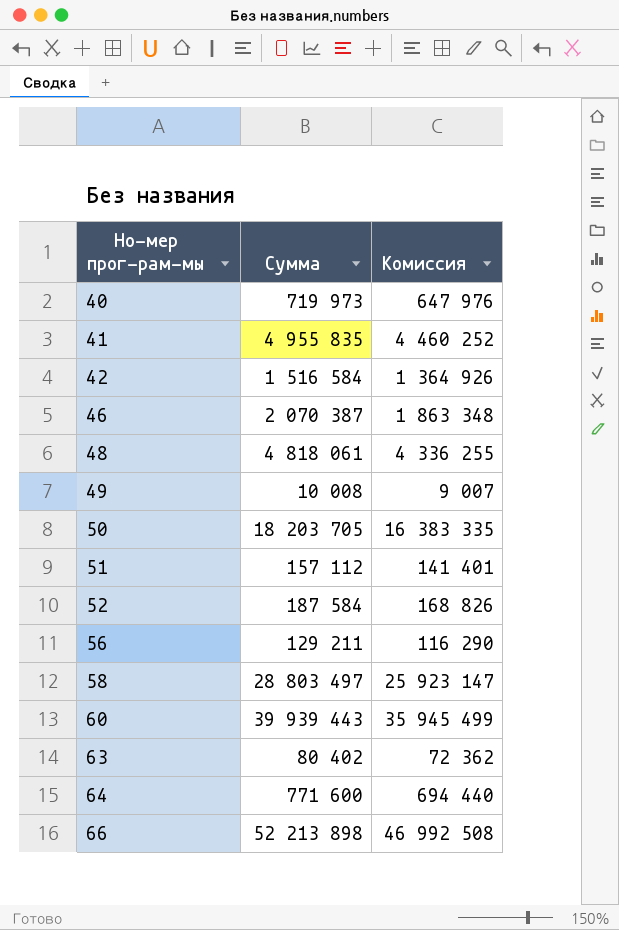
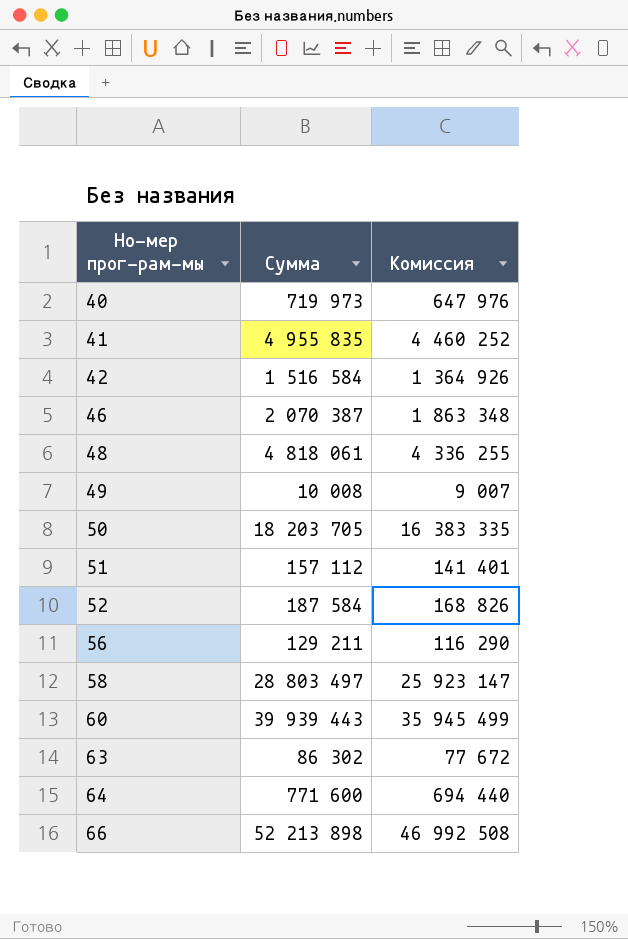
63 | Сумма: 80 402 -> 86 302
63 | Комиссия: 72 362 -> 77 672

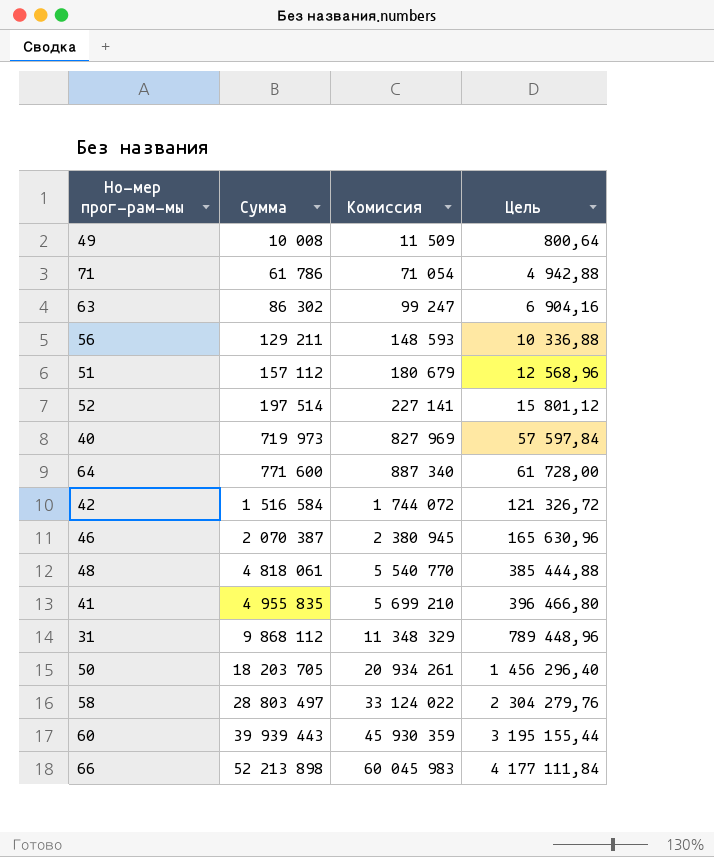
row order: Но-мер прог-рам-мы ascending -> Сумма ascending
column Комиссия | formula: [Сумма] * 0,9 -> [Сумма] * 1,15
column Цель | formula: none -> [Сумма] * 0,08
row 71: none -> 61 786 | 71 054 | 4 942,88
52 | Сумма: 187 584 -> 197 514
row 31: none -> 9 868 112 | 11 348 329 | 789 448,96

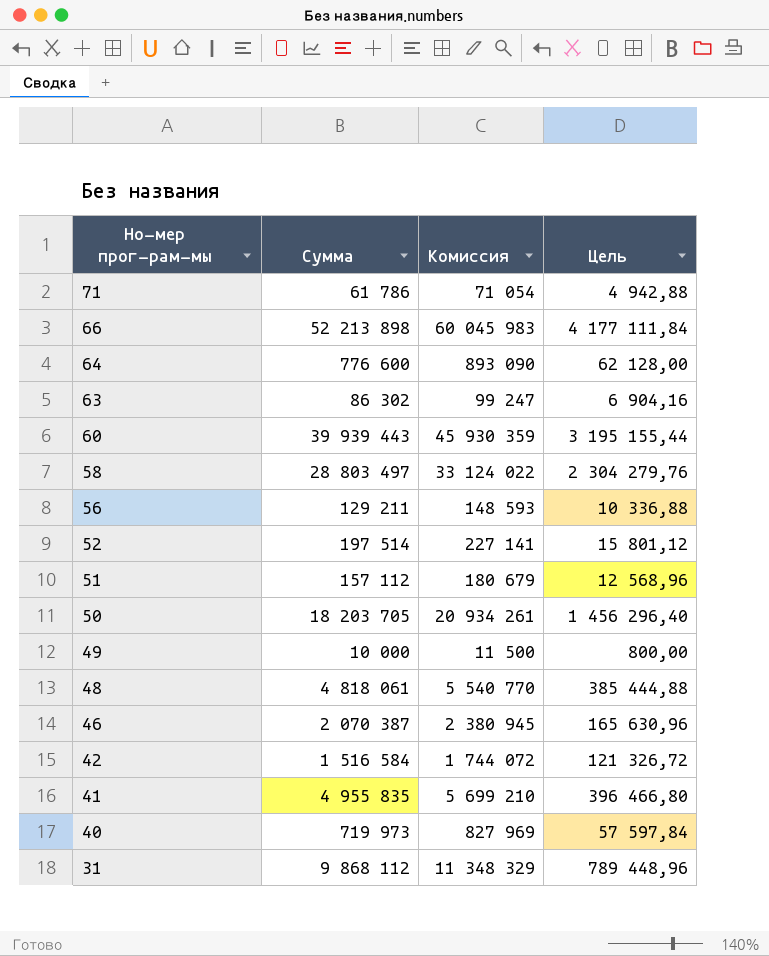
row order: Сумма ascending -> Но-мер прог-рам-мы descending
64 | Сумма: 771 600 -> 776 600
64 | Комиссия: 887 340 -> 893 090
64 | Цель: 61 728,00 -> 62 128,00
49 | Сумма: 10 008 -> 10 000
49 | Комиссия: 11 509 -> 11 500
49 | Цель: 800,64 -> 800,00

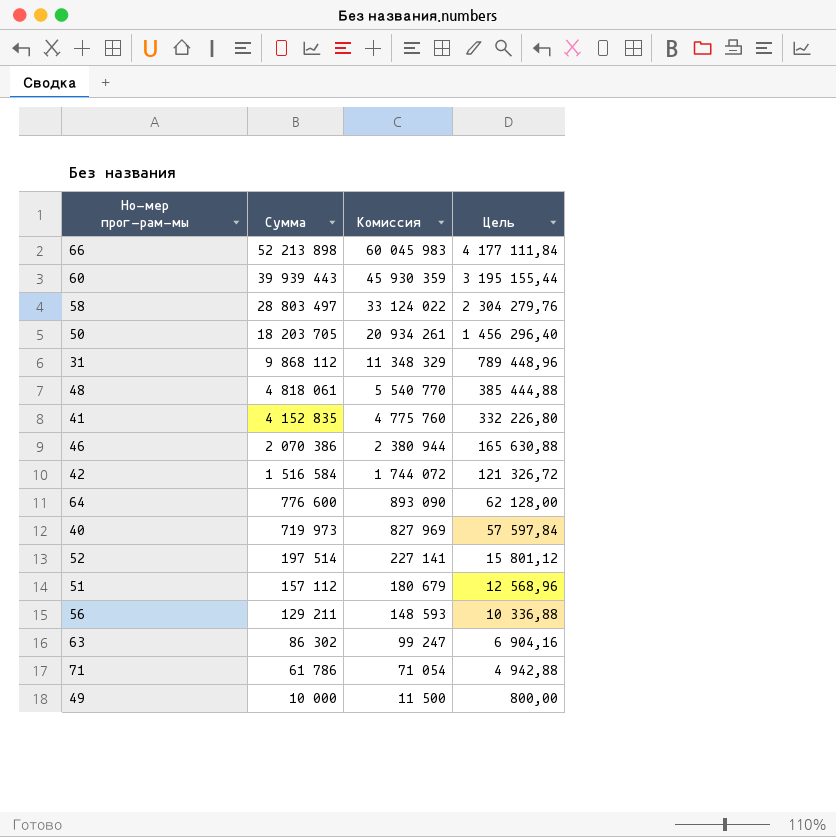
row order: Но-мер прог-рам-мы descending -> Сумма descending
41 | Сумма: 4 955 835 -> 4 152 835
41 | Комиссия: 5 699 210 -> 4 775 760
41 | Цель: 396 466,80 -> 332 226,80
46 | Сумма: 2 070 387 -> 2 070 386
46 | Комиссия: 2 380 945 -> 2 380 944
46 | Цель: 165 630,96 -> 165 630,88

